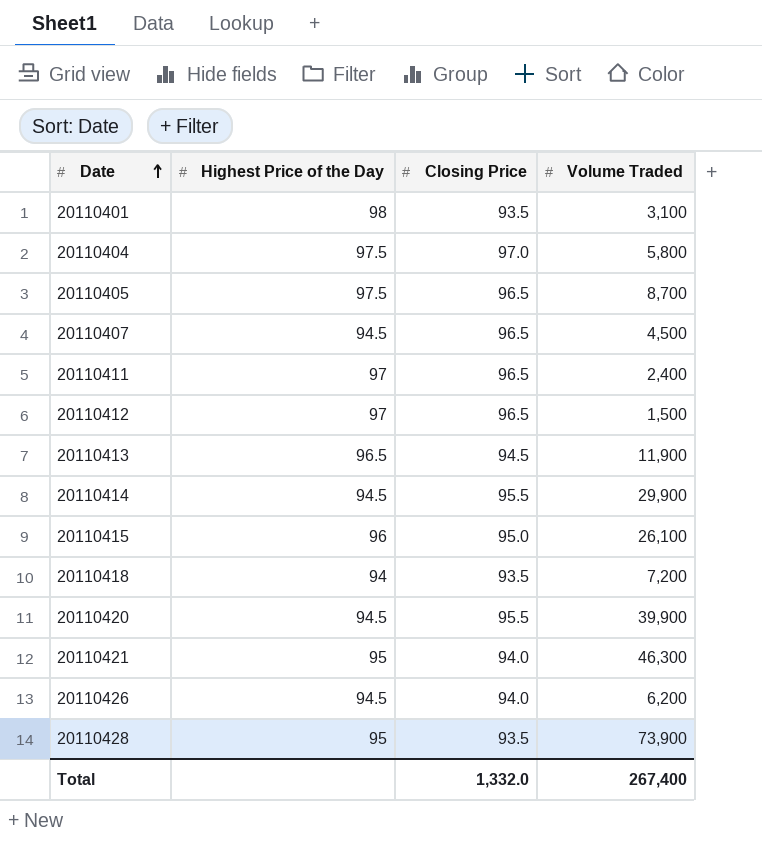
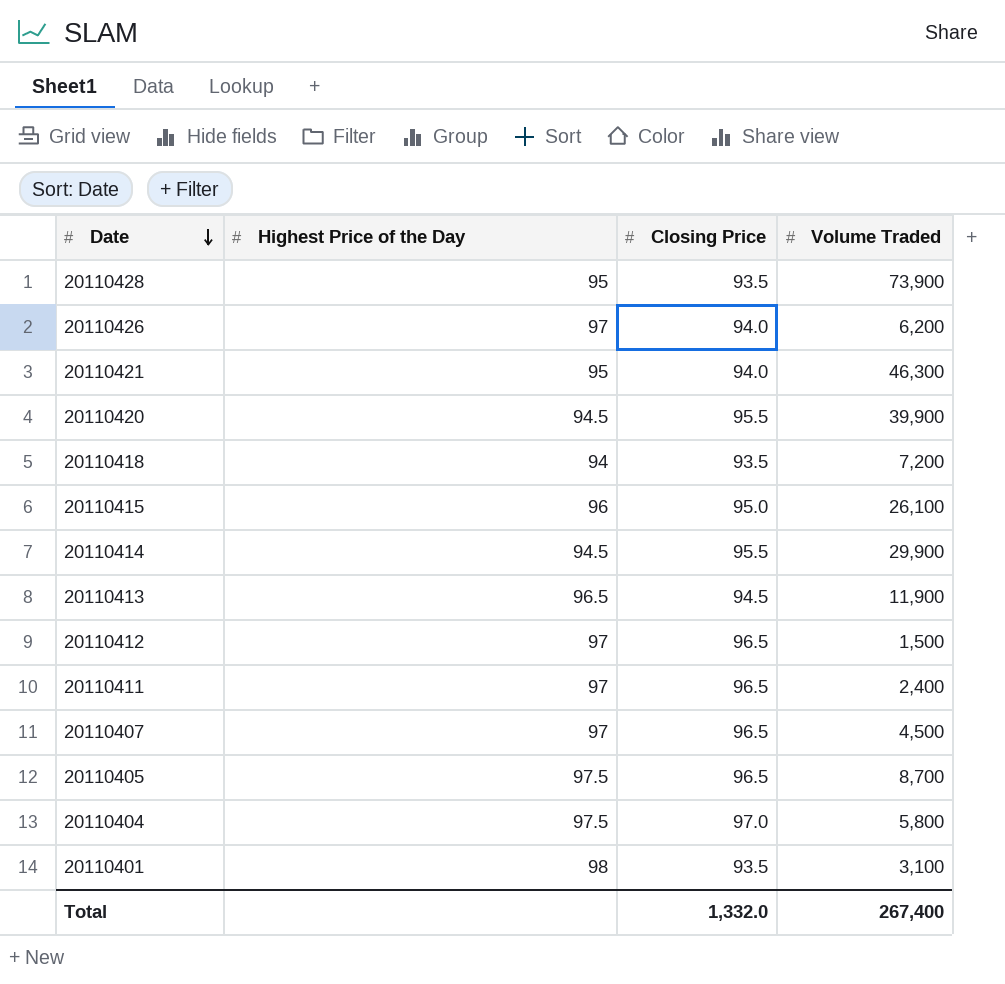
row order: Date ascending -> Date descending
20110426 | Highest Price of the Day: 94.5 -> 97
20110407 | Highest Price of the Day: 94.5 -> 97

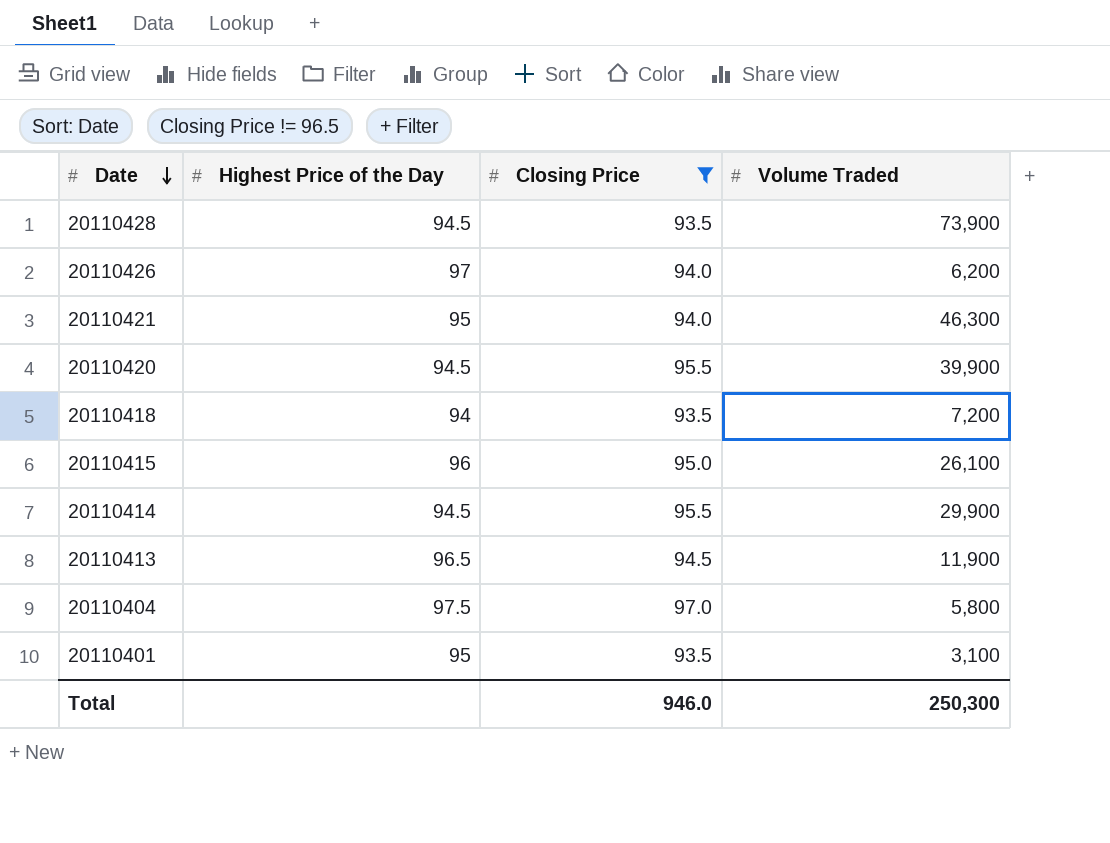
filter: none -> Closing Price != 96.5
20110428 | Highest Price of the Day: 95 -> 94.5
20110401 | Highest Price of the Day: 98 -> 95
Total | Closing Price: 1,332.0 -> 946.0
Total | Volume Traded: 267,400 -> 250,300

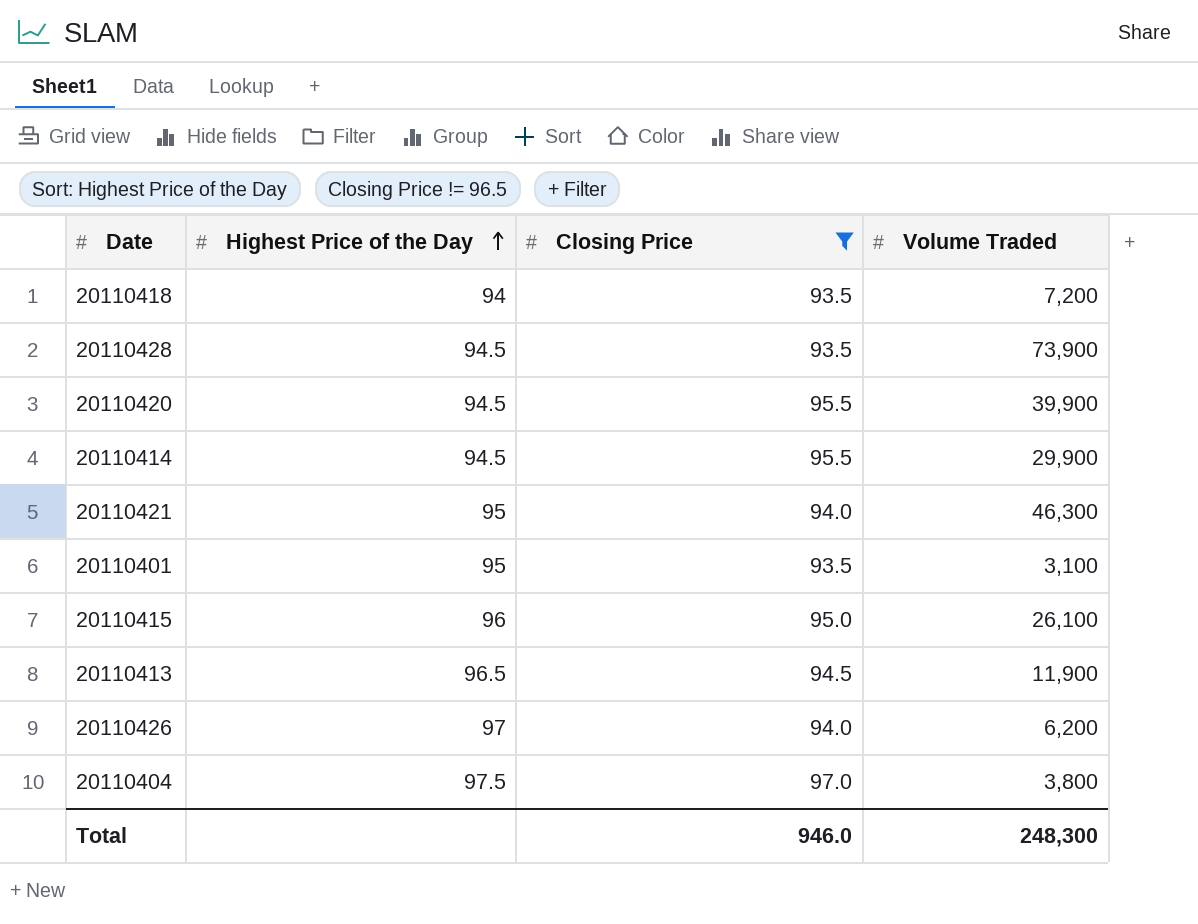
row order: Date descending -> Highest Price of the Day ascending
20110404 | Volume Traded: 5,800 -> 3,800
Total | Volume Traded: 250,300 -> 248,300

